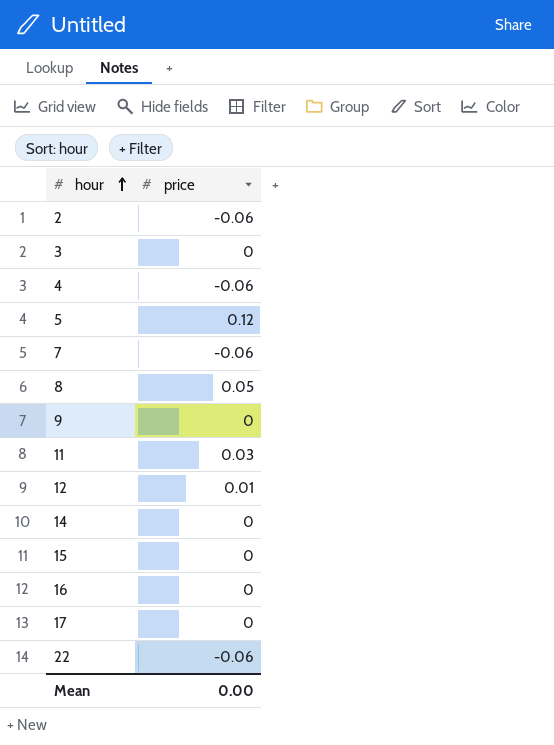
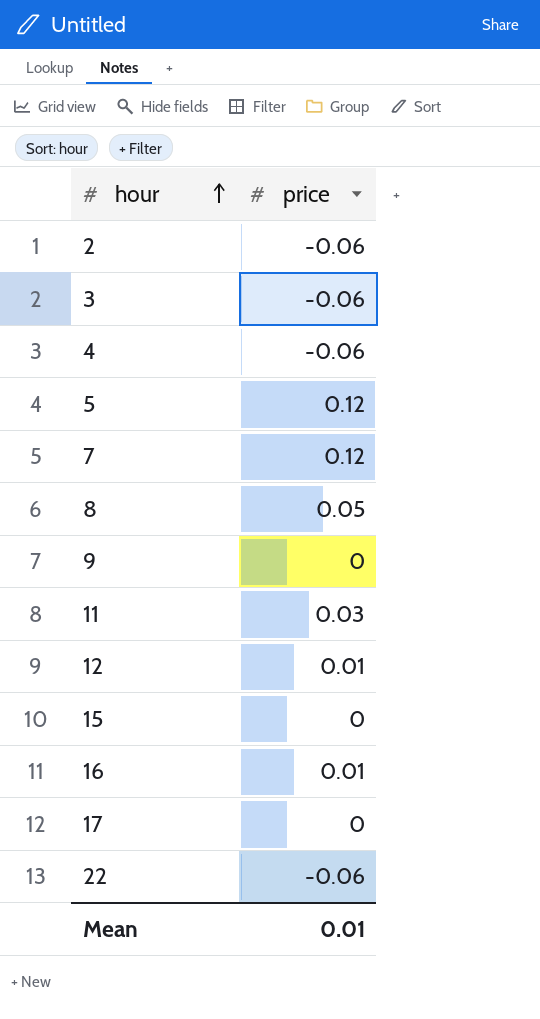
row 14: 0 -> none
3 | price: 0 -> -0.06
7 | price: -0.06 -> 0.12
16 | price: 0 -> 0.01
Mean | price: 0.00 -> 0.01

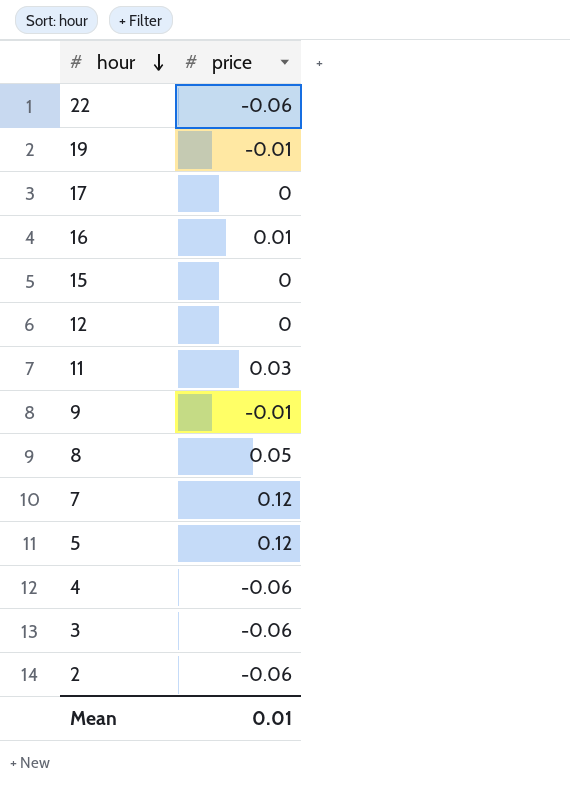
row order: hour ascending -> hour descending
row 19: none -> -0.01
12 | price: 0.01 -> 0
9 | price: 0 -> -0.01

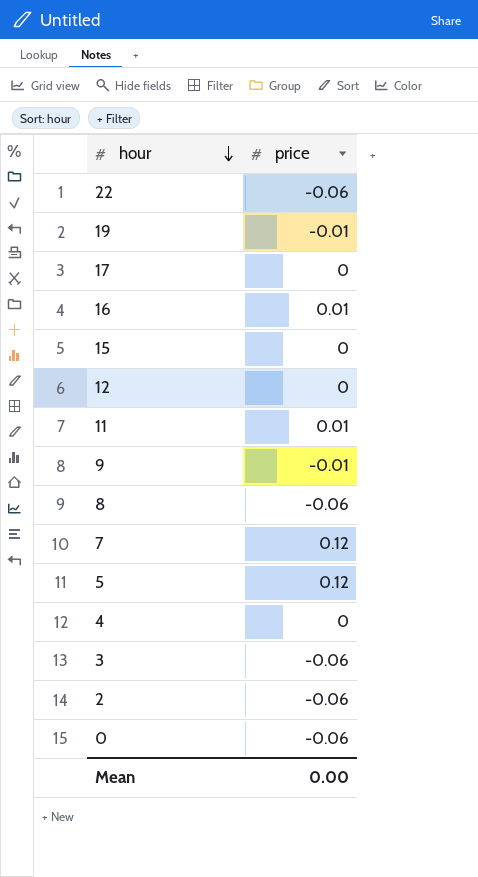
11 | price: 0.03 -> 0.01
8 | price: 0.05 -> -0.06
4 | price: -0.06 -> 0
row 0: none -> -0.06
Mean | price: 0.01 -> 0.00

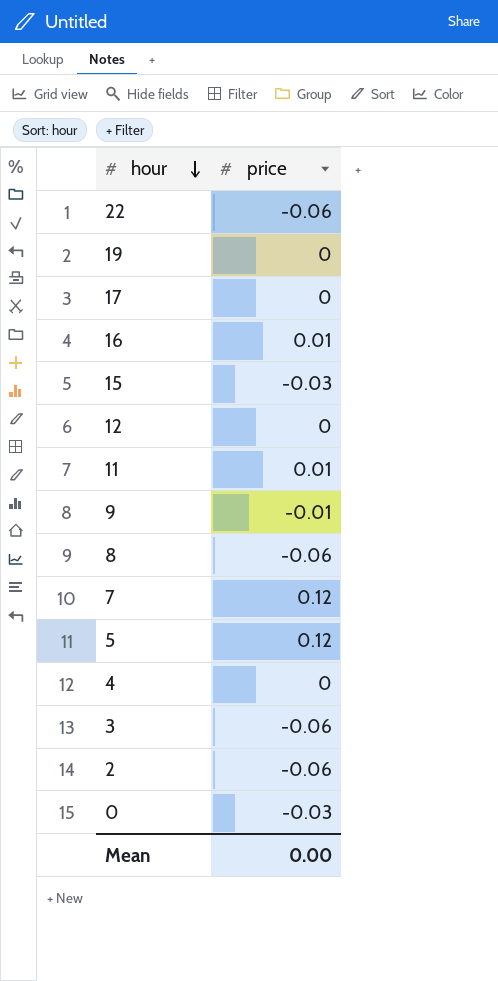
19 | price: -0.01 -> 0
15 | price: 0 -> -0.03
0 | price: -0.06 -> -0.03

